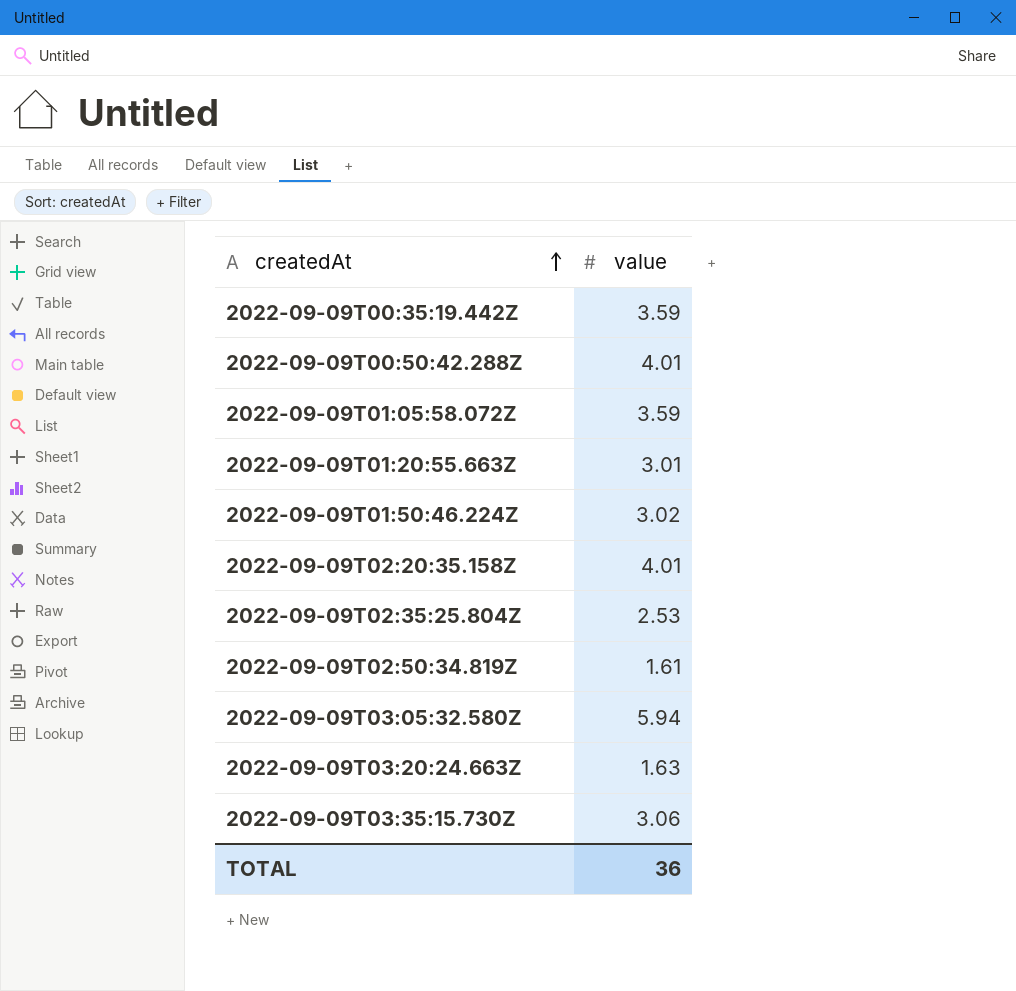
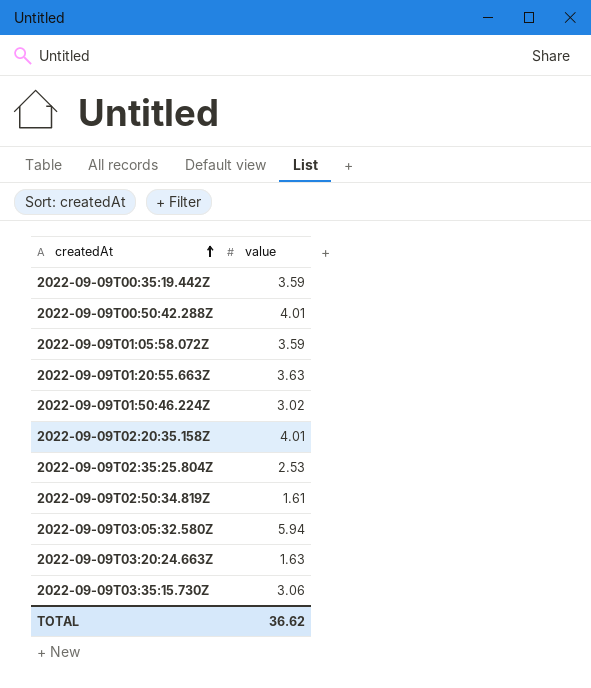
2022-09-09T01:20:55.663Z | value: 3.01 -> 3.63
TOTAL | value: 36 -> 36.62

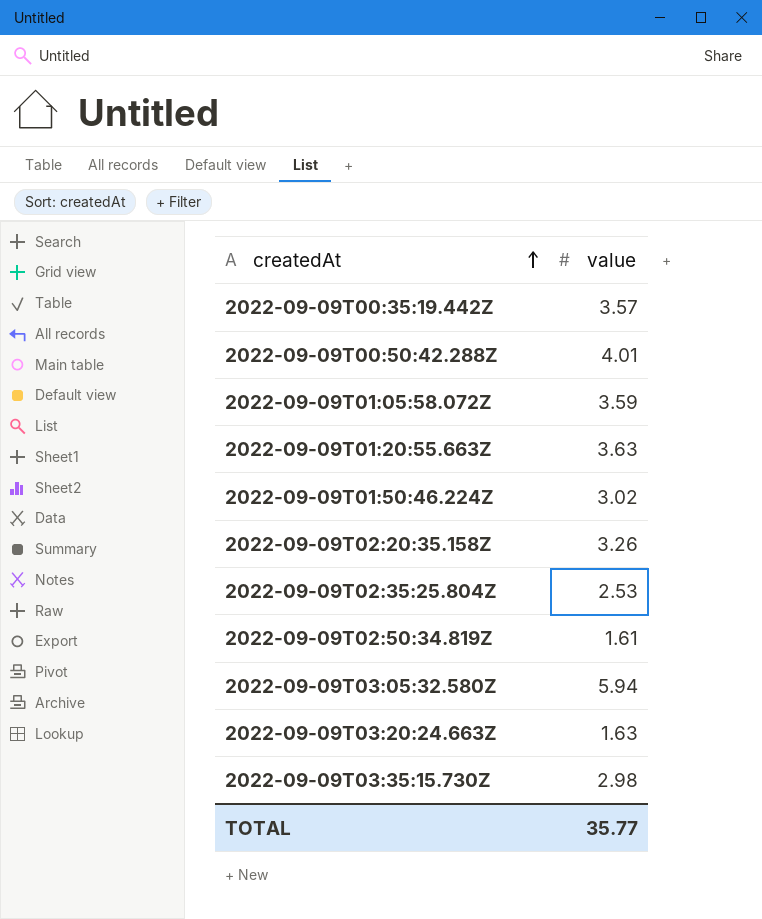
2022-09-09T00:35:19.442Z | value: 3.59 -> 3.57
2022-09-09T02:20:35.158Z | value: 4.01 -> 3.26
2022-09-09T03:35:15.730Z | value: 3.06 -> 2.98
TOTAL | value: 36.62 -> 35.77

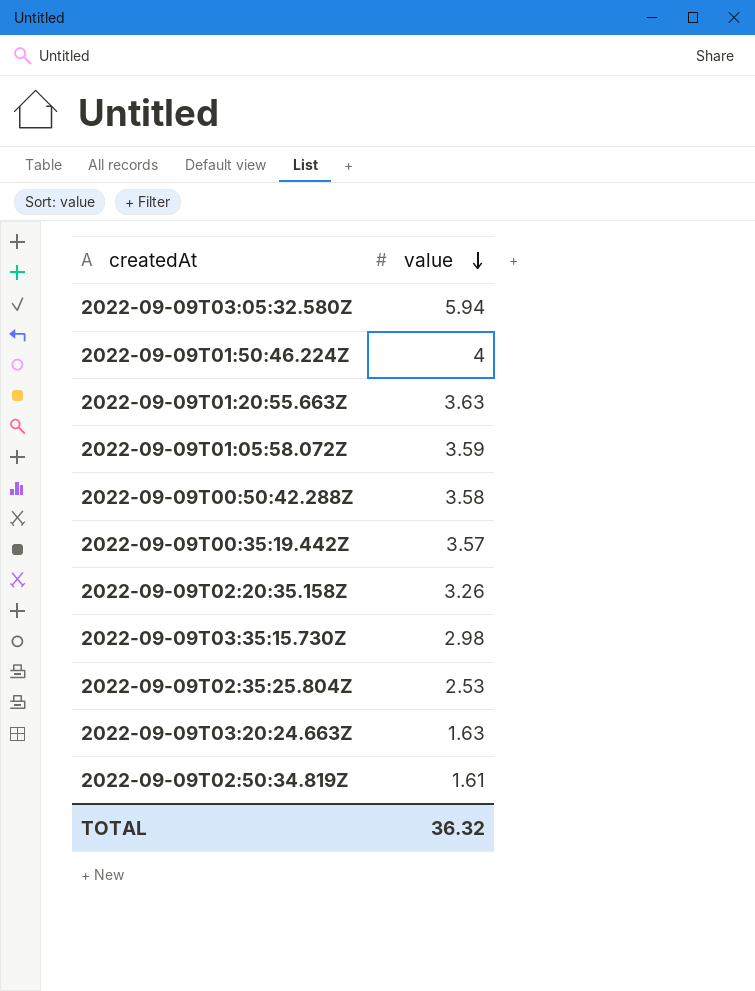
row order: createdAt ascending -> value descending
2022-09-09T01:50:46.224Z | value: 3.02 -> 4
2022-09-09T00:50:42.288Z | value: 4.01 -> 3.58
TOTAL | value: 35.77 -> 36.32

